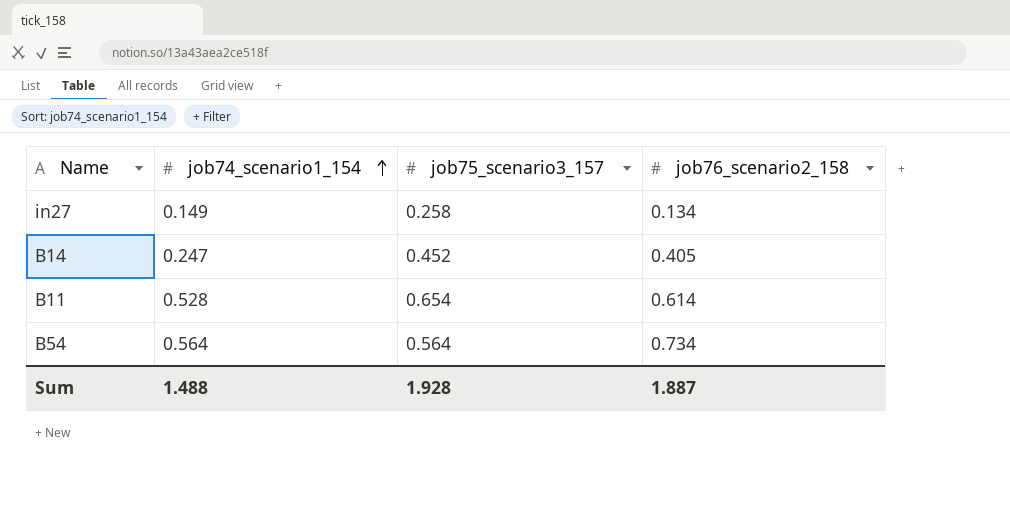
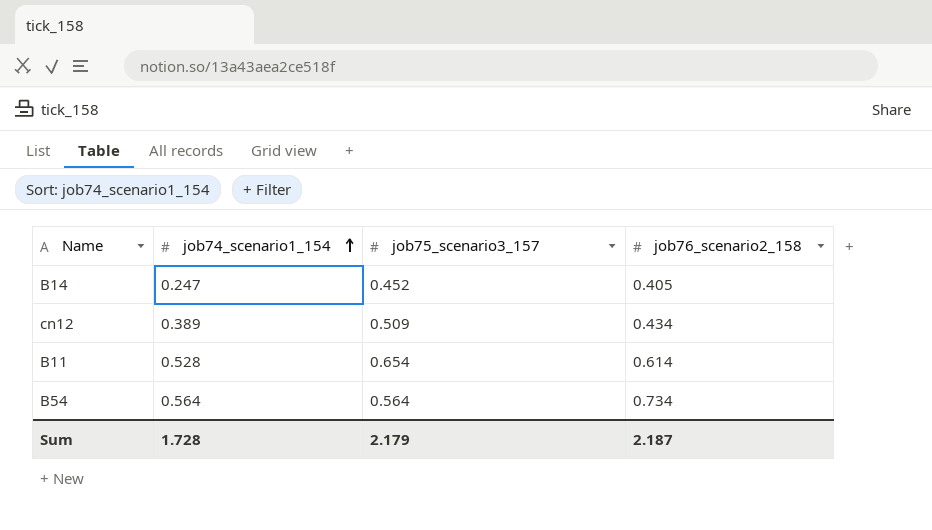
row in27: 0.149 | 0.258 | 0.134 -> none
row cn12: none -> 0.389 | 0.509 | 0.434
Sum | job74_scenario1_154: 1.488 -> 1.728
Sum | job75_scenario3_157: 1.928 -> 2.179
Sum | job76_scenario2_158: 1.887 -> 2.187

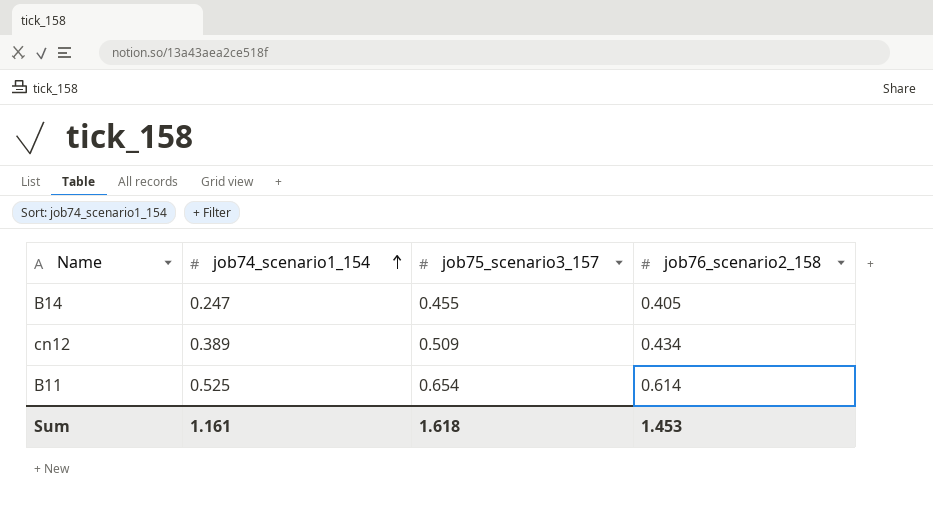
row B54: 0.564 | 0.564 | 0.734 -> none
B14 | job75_scenario3_157: 0.452 -> 0.455
B11 | job74_scenario1_154: 0.528 -> 0.525
Sum | job74_scenario1_154: 1.728 -> 1.161
Sum | job75_scenario3_157: 2.179 -> 1.618
Sum | job76_scenario2_158: 2.187 -> 1.453

